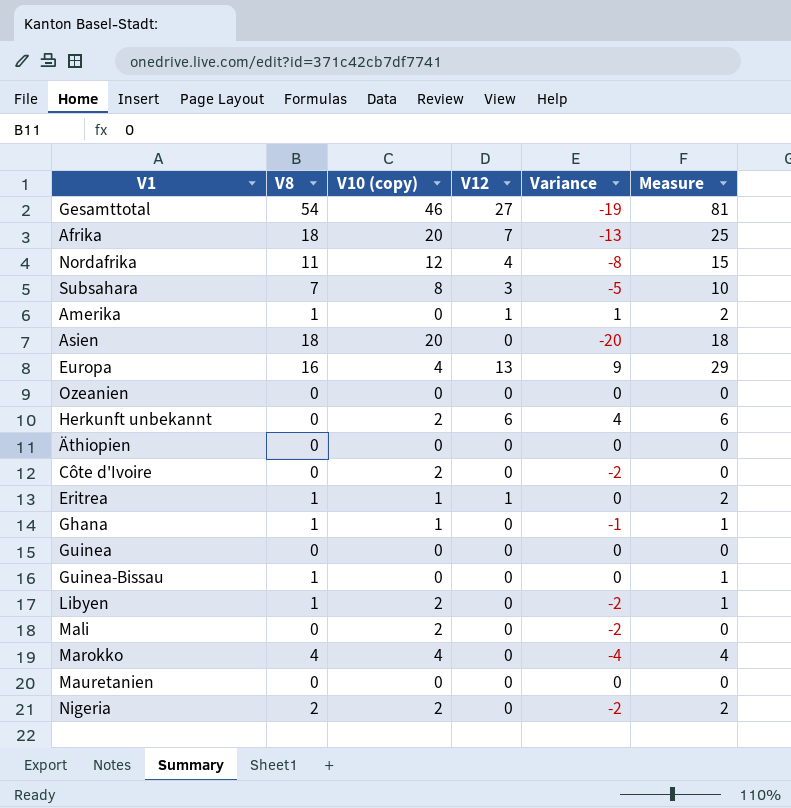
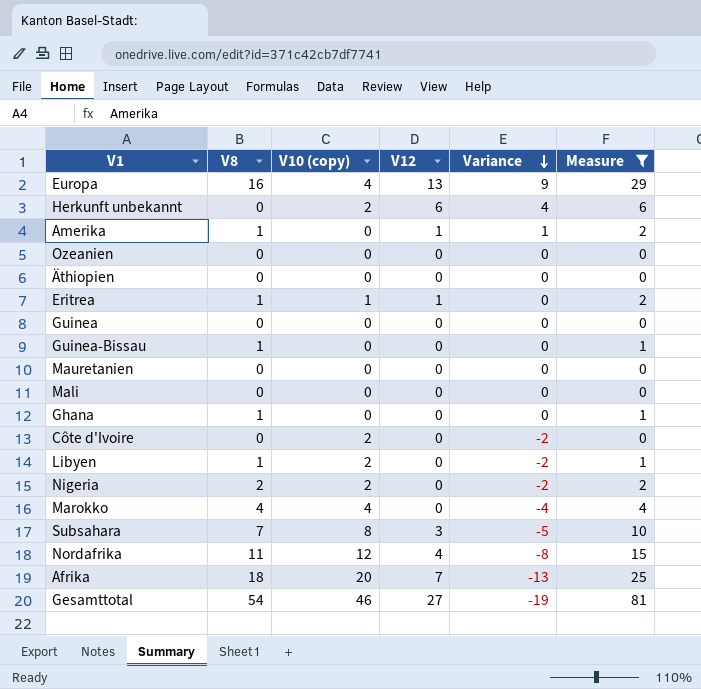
filter: none -> Measure != 18
row order: none -> Variance descending
Mali | V10 (copy): 2 -> 0
Mali | Variance: -2 -> 0
Ghana | V10 (copy): 1 -> 0
Ghana | Variance: -1 -> 0

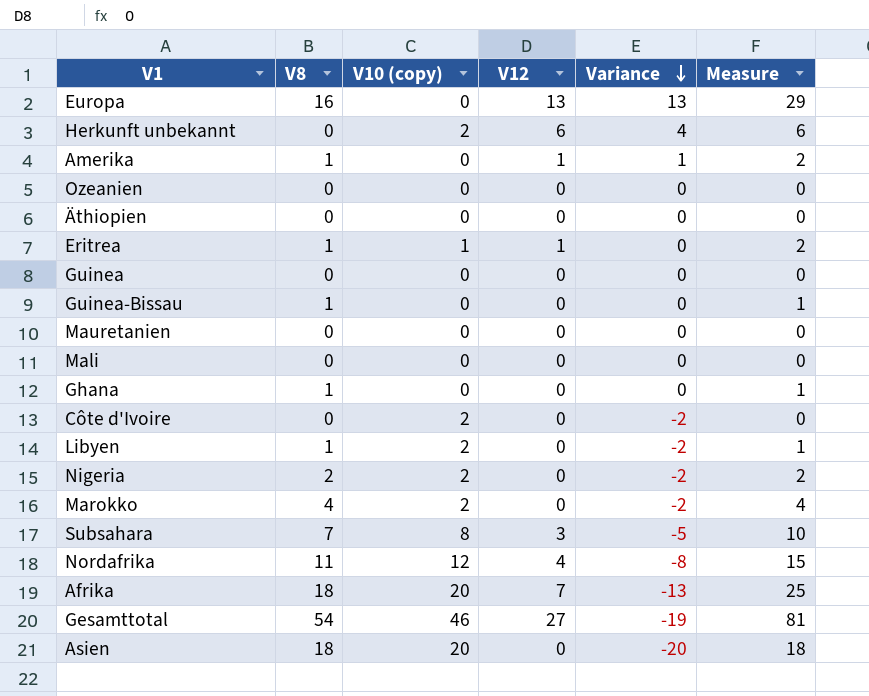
filter: Measure != 18 -> none
Europa | V10 (copy): 4 -> 0
Europa | Variance: 9 -> 13
Marokko | V10 (copy): 4 -> 2
Marokko | Variance: -4 -> -2

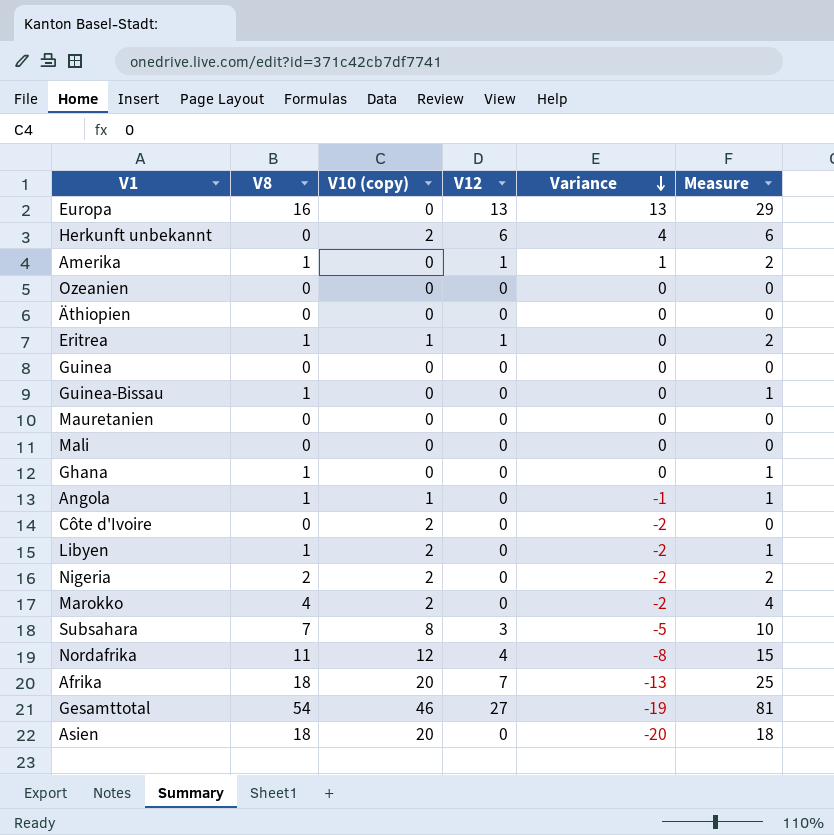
row Angola: none -> 1 | 1 | 0 | -1 | 1

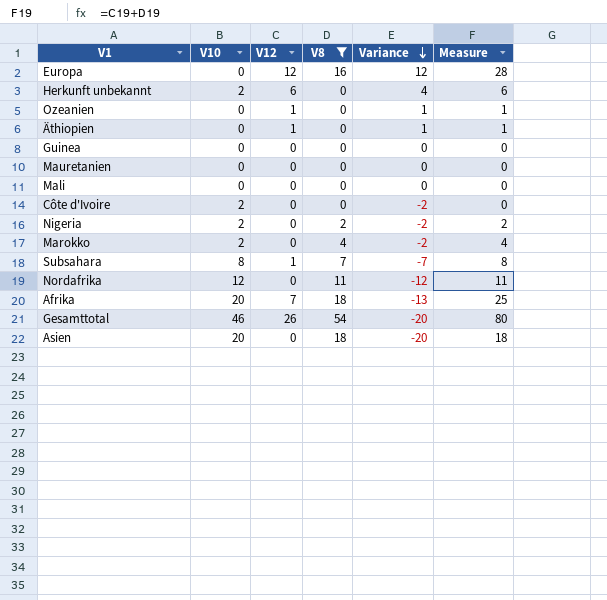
filter: none -> V8 != 1
column name: V10 (copy) -> V10
column V8 | position: 2 -> 4
Europa | V12: 13 -> 12
Europa | Variance: 13 -> 12
Europa | Measure: 29 -> 28
Ozeanien | V12: 0 -> 1
Ozeanien | Variance: 0 -> 1
Ozeanien | Measure: 0 -> 1
Äthiopien | V12: 0 -> 1
Äthiopien | Variance: 0 -> 1
Äthiopien | Measure: 0 -> 1
Subsahara | V12: 3 -> 1
Subsahara | Variance: -5 -> -7
Subsahara | Measure: 10 -> 8
Nordafrika | V12: 4 -> 0
Nordafrika | Variance: -8 -> -12
Nordafrika | Measure: 15 -> 11
Gesamttotal | V12: 27 -> 26
Gesamttotal | Variance: -19 -> -20
Gesamttotal | Measure: 81 -> 80

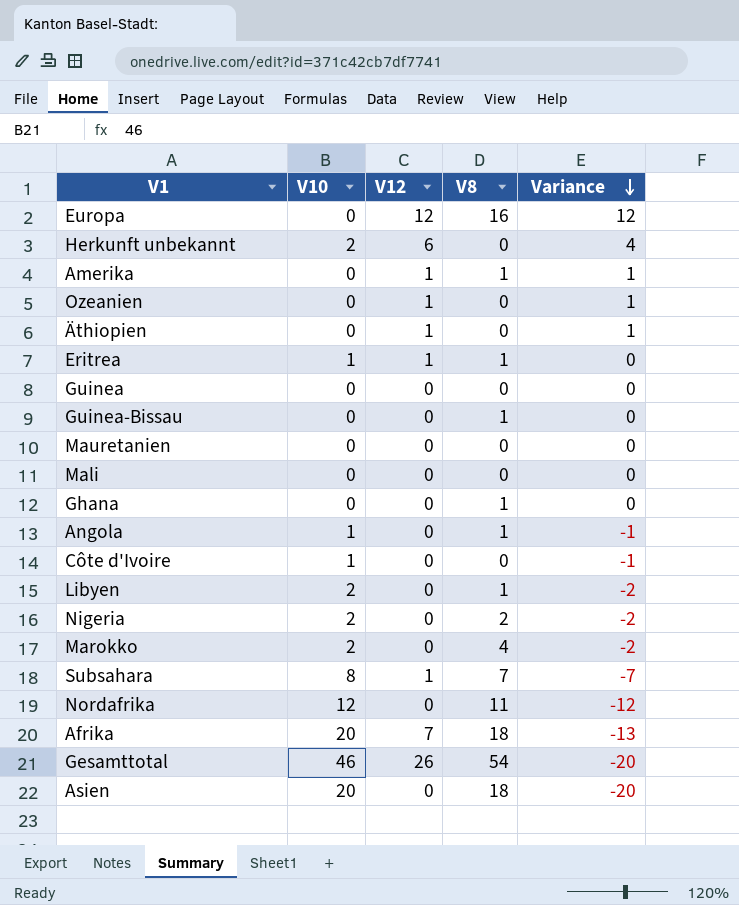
filter: V8 != 1 -> none
column Measure | formula: [V12] + [V8] -> none
Côte d'Ivoire | V10: 2 -> 1
Côte d'Ivoire | Variance: -2 -> -1

